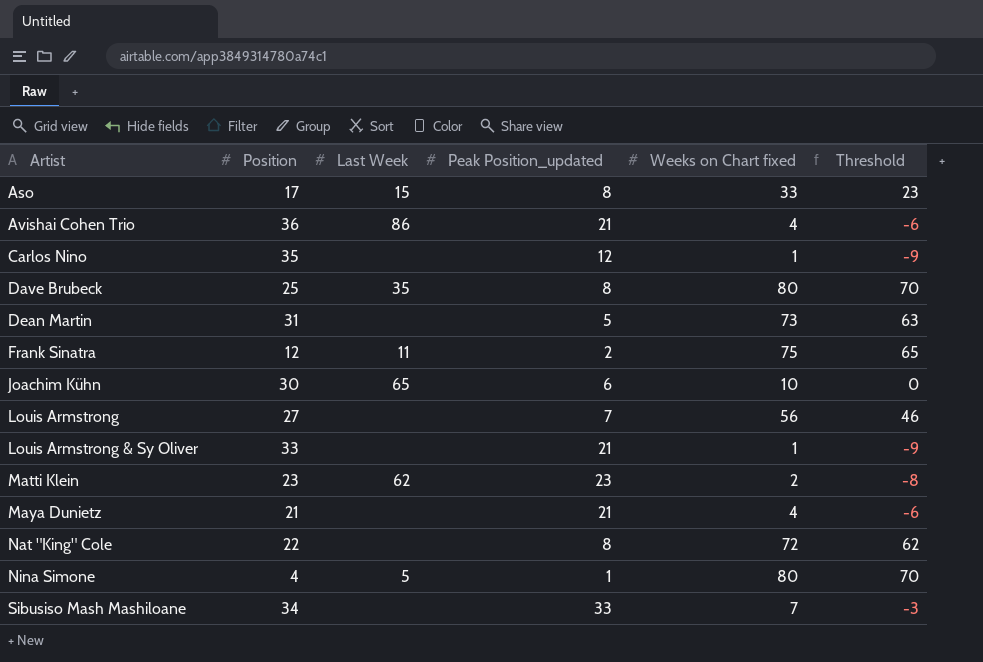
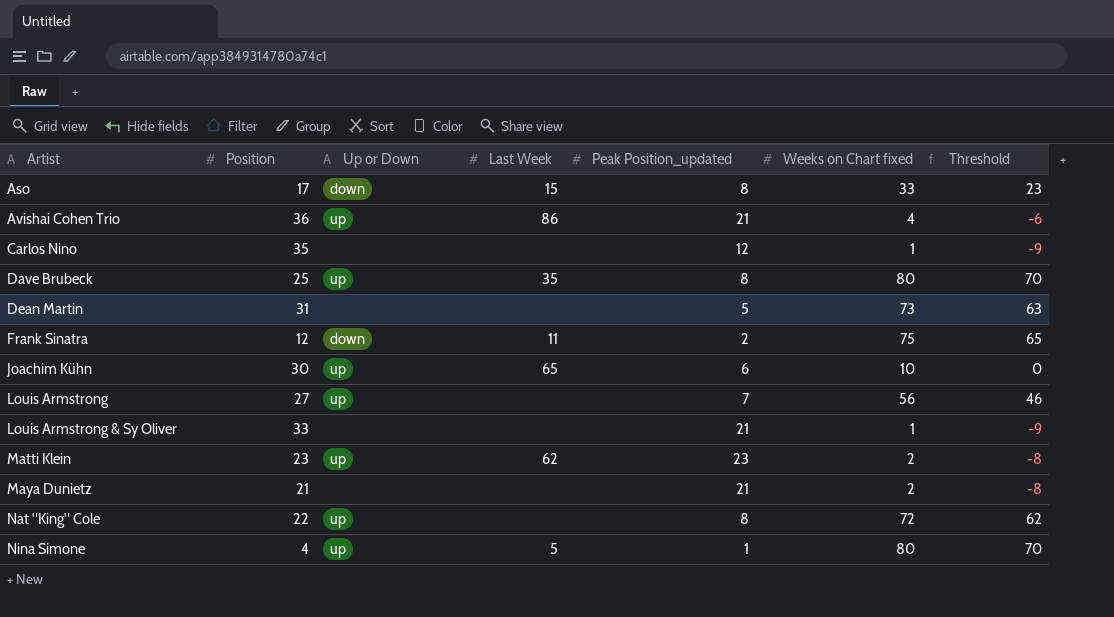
column Up or Down | position: none -> 3
row Sibusiso Mash Mashiloane: 34 | none | 33 | 7 | -3 -> none
Maya Dunietz | Weeks on Chart fixed: 4 -> 2
Maya Dunietz | Threshold: -6 -> -8

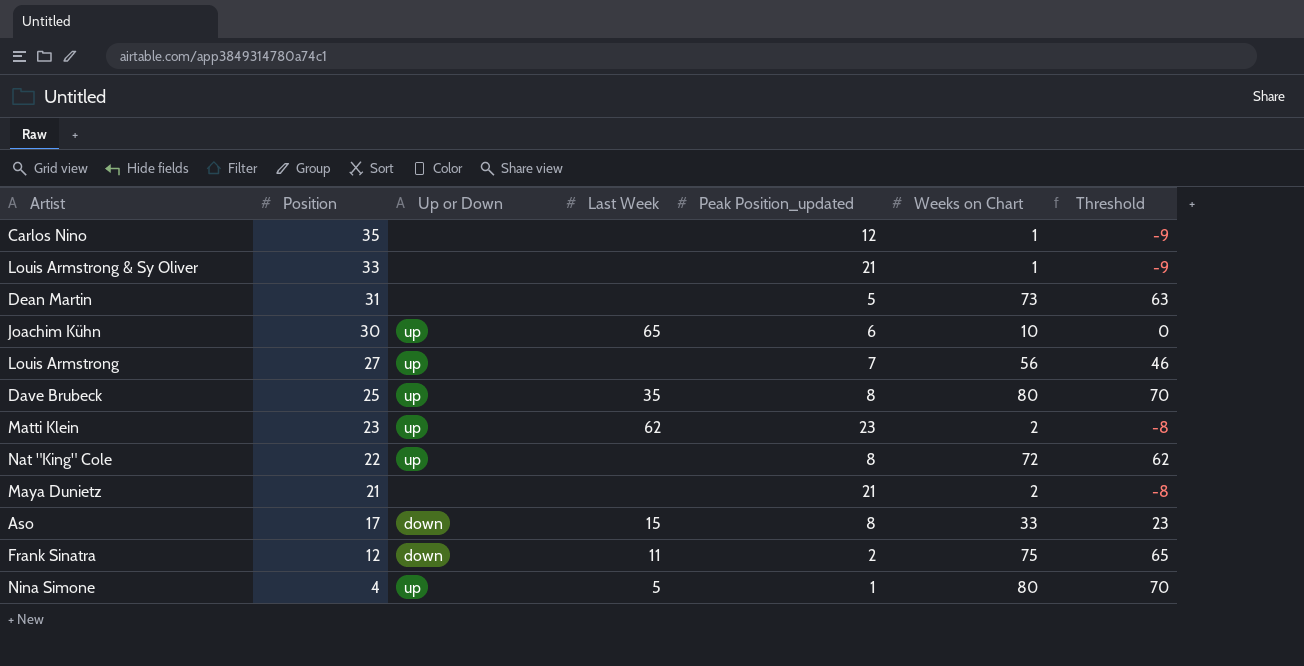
row order: Artist ascending -> Position descending
column name: Weeks on Chart fixed -> Weeks on Chart
row Avishai Cohen Trio: 36 | up | 86 | 21 | 4 | -6 -> none

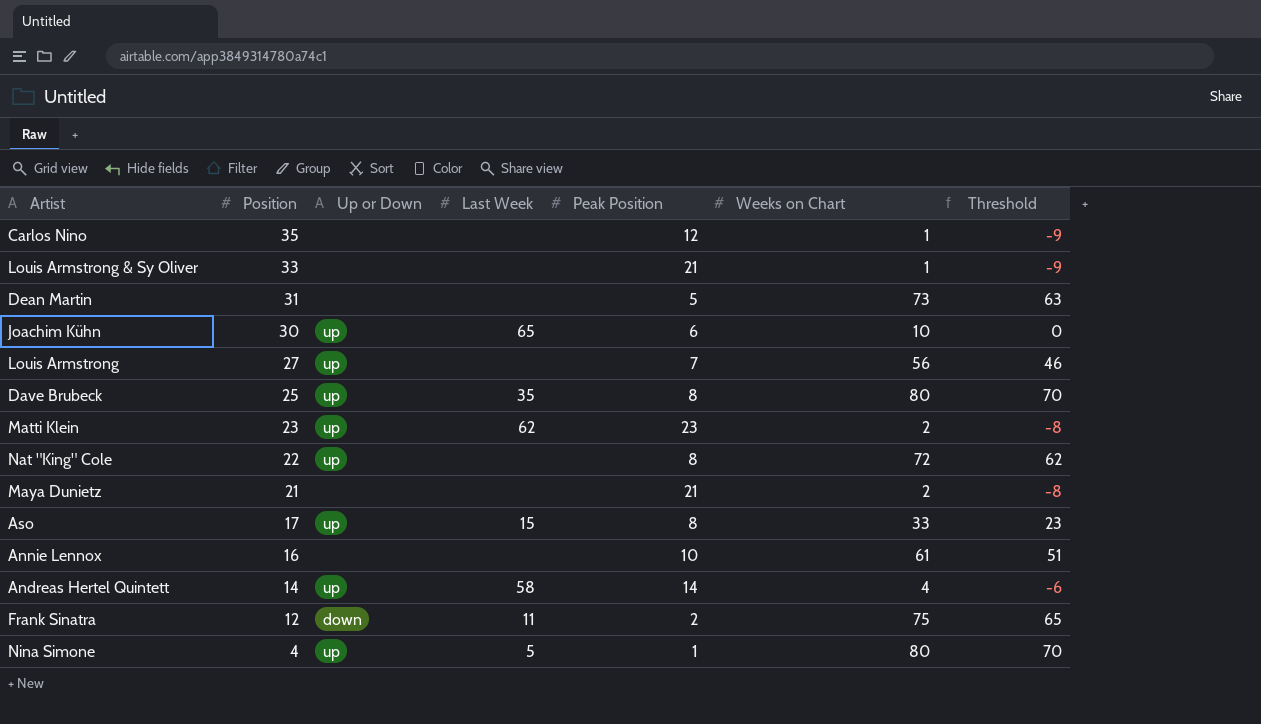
column name: Peak Position_updated -> Peak Position
Aso | Up or Down: down -> up
row Annie Lennox: none -> 16 | none | none | 10 | 61 | 51
row Andreas Hertel Quintett: none -> 14 | up | 58 | 14 | 4 | -6

